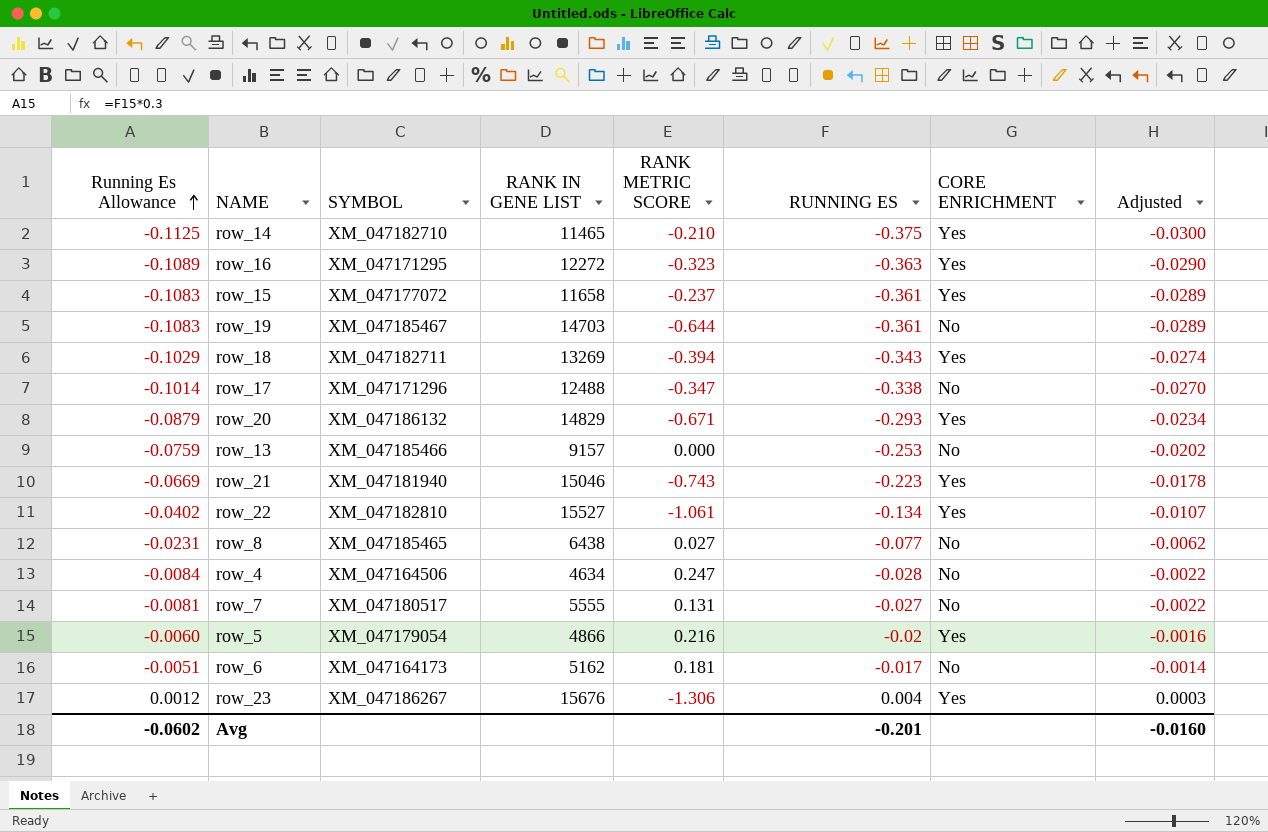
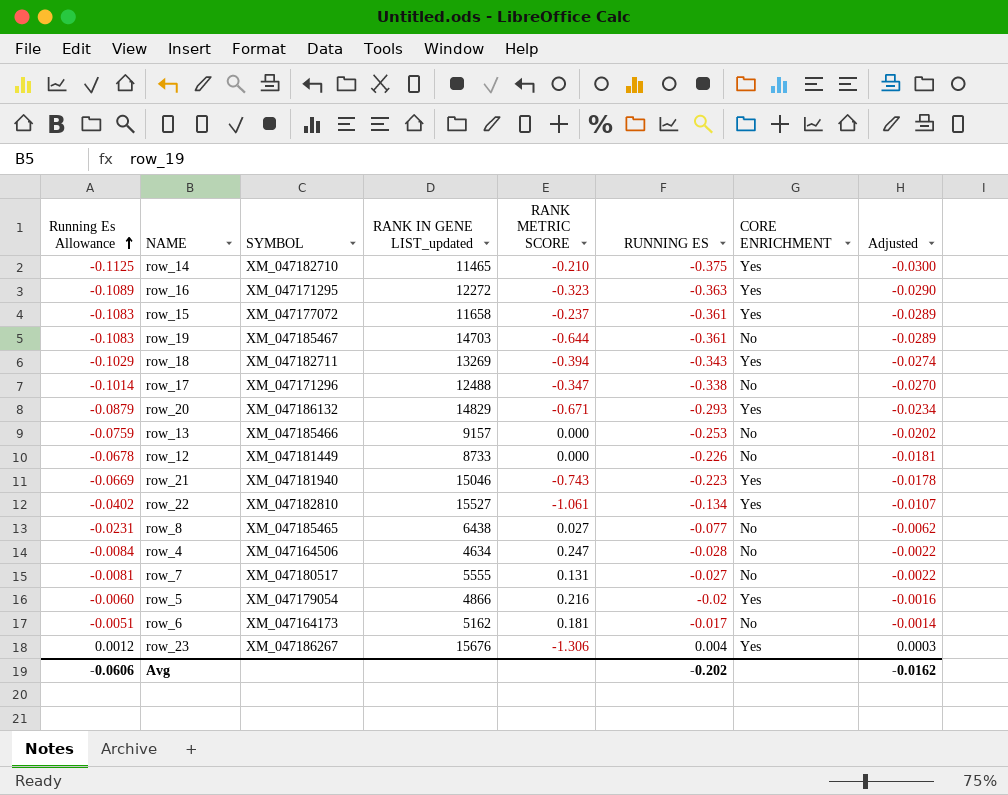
column name: RANK IN GENE LIST -> RANK IN GENE LIST_updated
row row_12: none -> -0.0678 | XM_047181449 | 8733 | 0.000 | -0.226 | No | -0.0181
Avg | Running Es Allowance: -0.0602 -> -0.0606
Avg | RUNNING ES: -0.201 -> -0.202
Avg | Adjusted: -0.0160 -> -0.0162

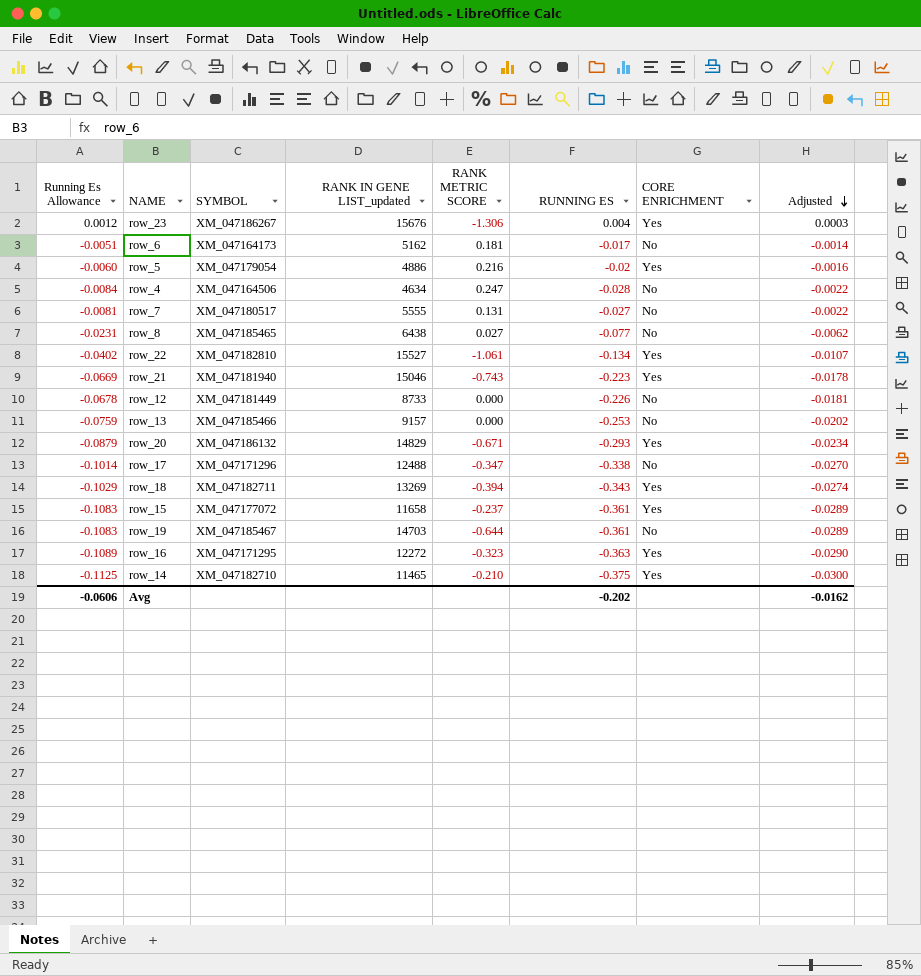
row order: Running Es Allowance ascending -> Adjusted descending
row_5 | RANK IN GENE LIST_updated: 4866 -> 4886

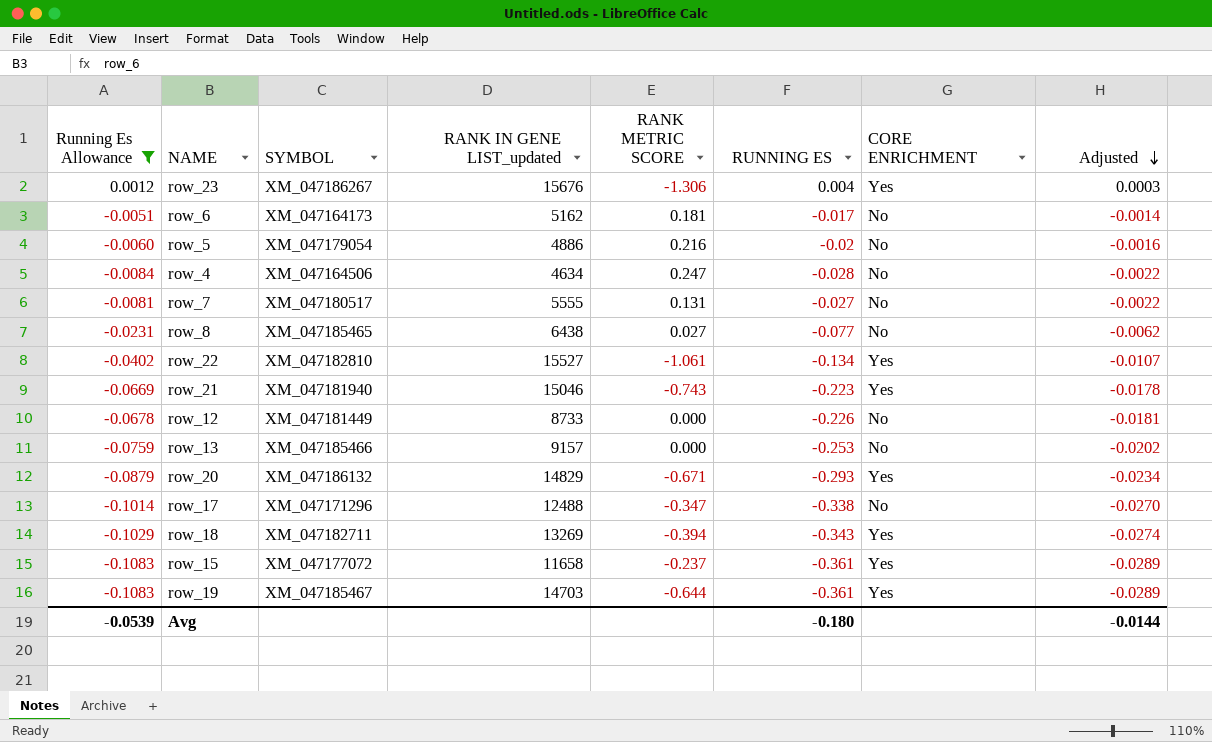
filter: none -> Running Es Allowance >= -0.1083
row_5 | CORE ENRICHMENT: Yes -> No
row_19 | CORE ENRICHMENT: No -> Yes
Avg | Running Es Allowance: -0.0606 -> -0.0539
Avg | RUNNING ES: -0.202 -> -0.180
Avg | Adjusted: -0.0162 -> -0.0144

